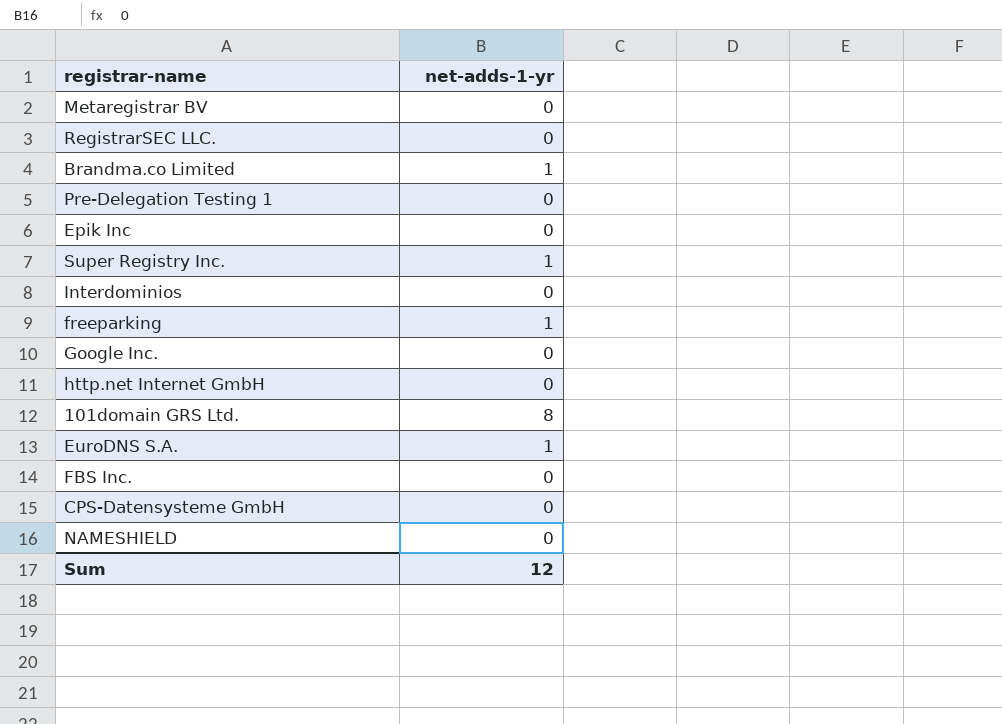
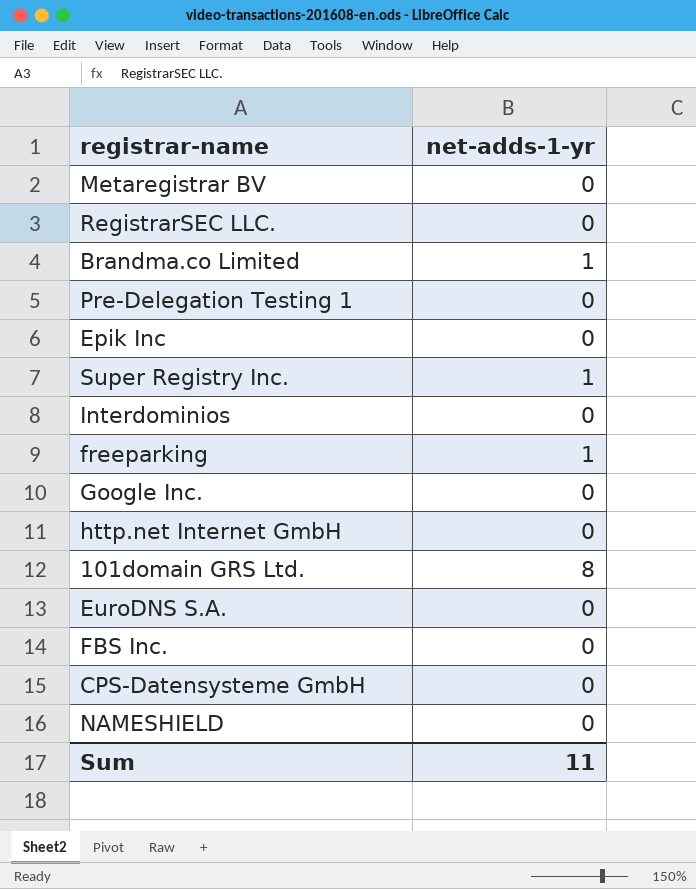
EuroDNS S.A. | net-adds-1-yr: 1 -> 0
Sum | net-adds-1-yr: 12 -> 11

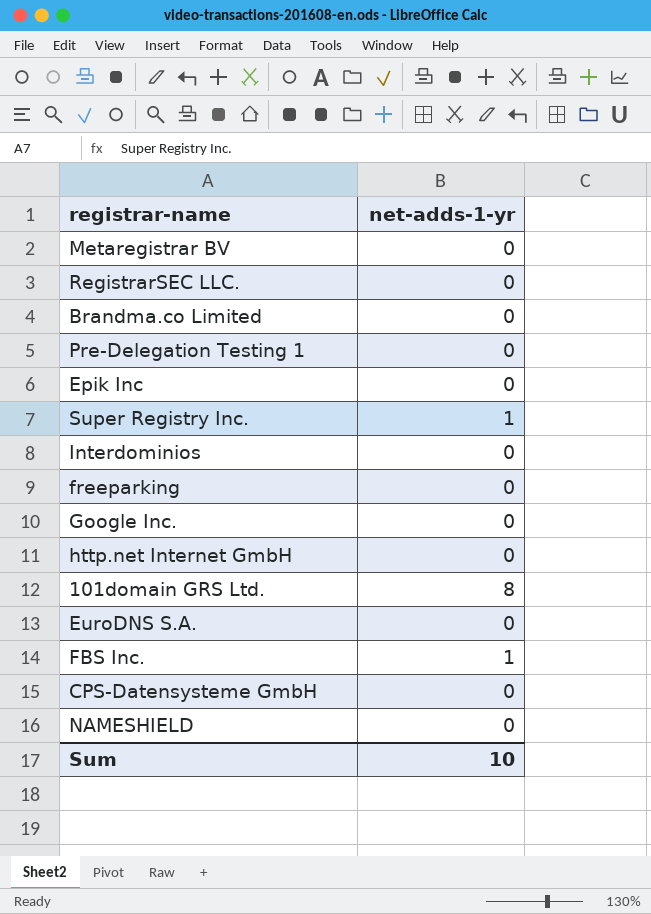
Brandma.co Limited | net-adds-1-yr: 1 -> 0
freeparking | net-adds-1-yr: 1 -> 0
FBS Inc. | net-adds-1-yr: 0 -> 1
Sum | net-adds-1-yr: 11 -> 10

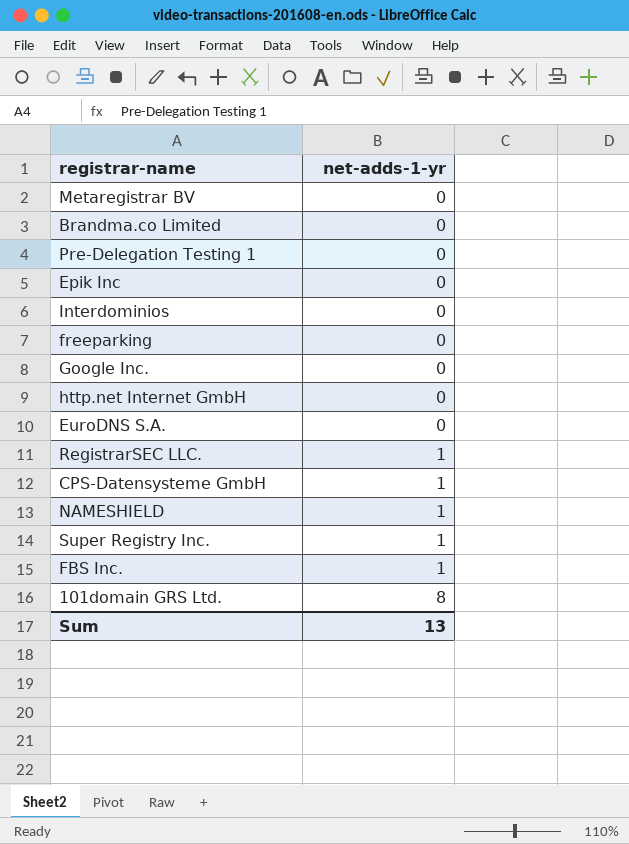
row order: none -> net-adds-1-yr ascending
RegistrarSEC LLC. | net-adds-1-yr: 0 -> 1
CPS-Datensysteme GmbH | net-adds-1-yr: 0 -> 1
NAMESHIELD | net-adds-1-yr: 0 -> 1
Sum | net-adds-1-yr: 10 -> 13

